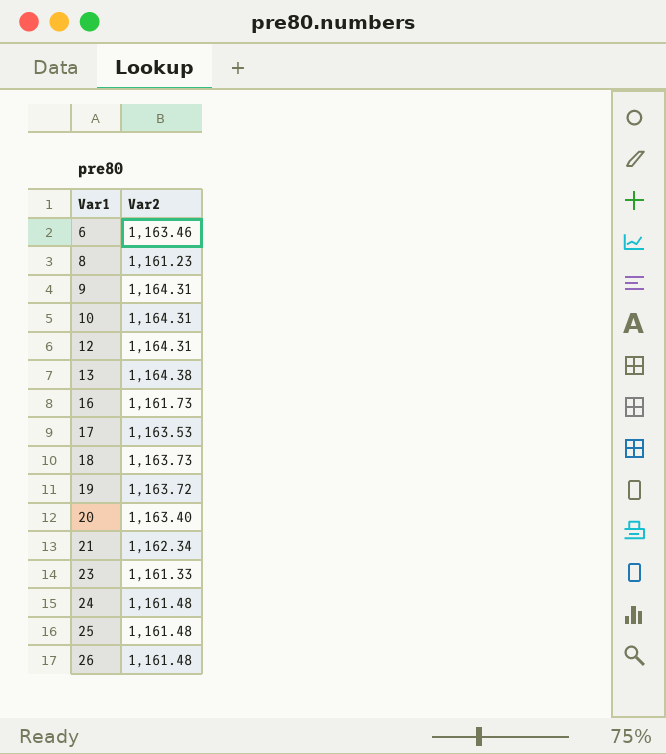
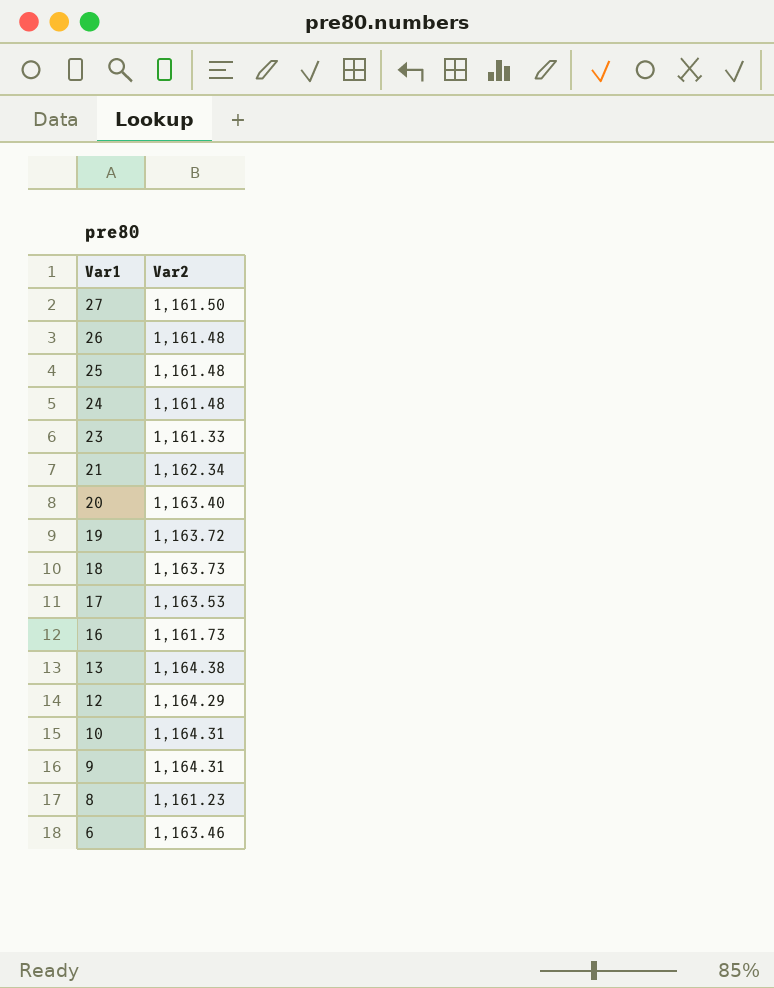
row order: Var1 ascending -> Var1 descending
row 27: none -> 1,161.50
12 | Var2: 1,164.31 -> 1,164.29

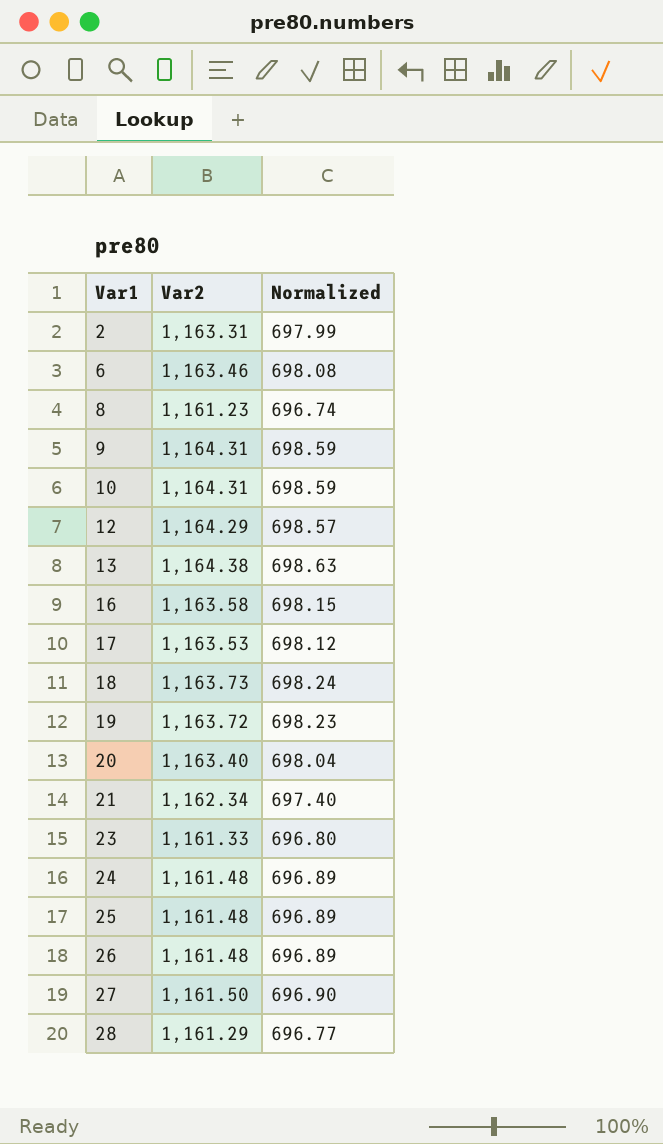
row order: Var1 descending -> Var1 ascending
column Normalized | formula: none -> [Var2] * 0.6
row 2: none -> 1,163.31 | 697.99
16 | Var2: 1,161.73 -> 1,163.58
row 28: none -> 1,161.29 | 696.77

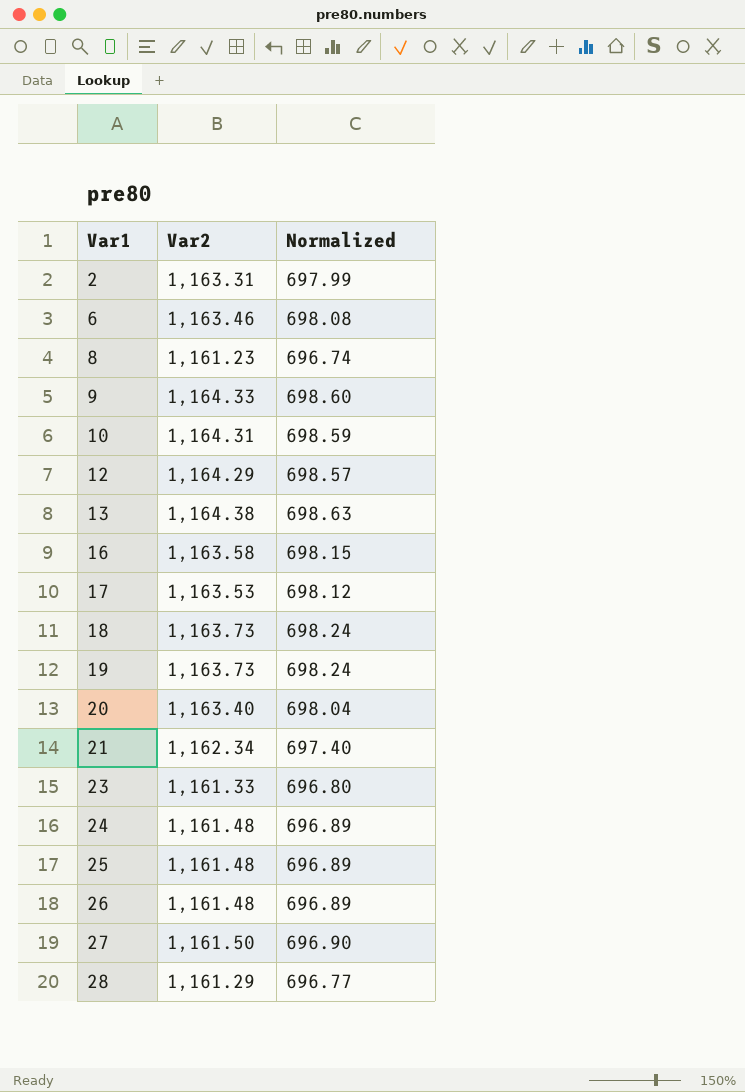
9 | Var2: 1,164.31 -> 1,164.33
9 | Normalized: 698.59 -> 698.60
19 | Var2: 1,163.72 -> 1,163.73
19 | Normalized: 698.23 -> 698.24

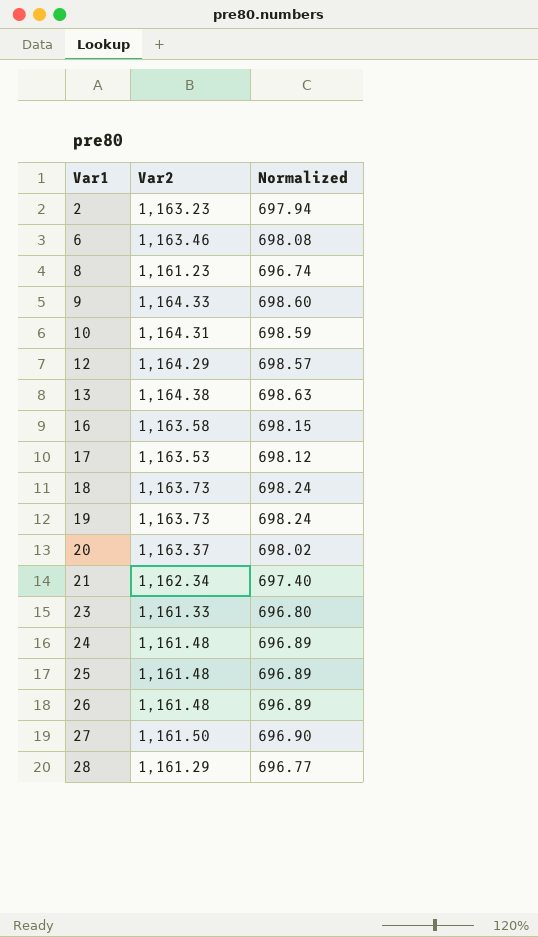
2 | Var2: 1,163.31 -> 1,163.23
2 | Normalized: 697.99 -> 697.94
20 | Var2: 1,163.40 -> 1,163.37
20 | Normalized: 698.04 -> 698.02

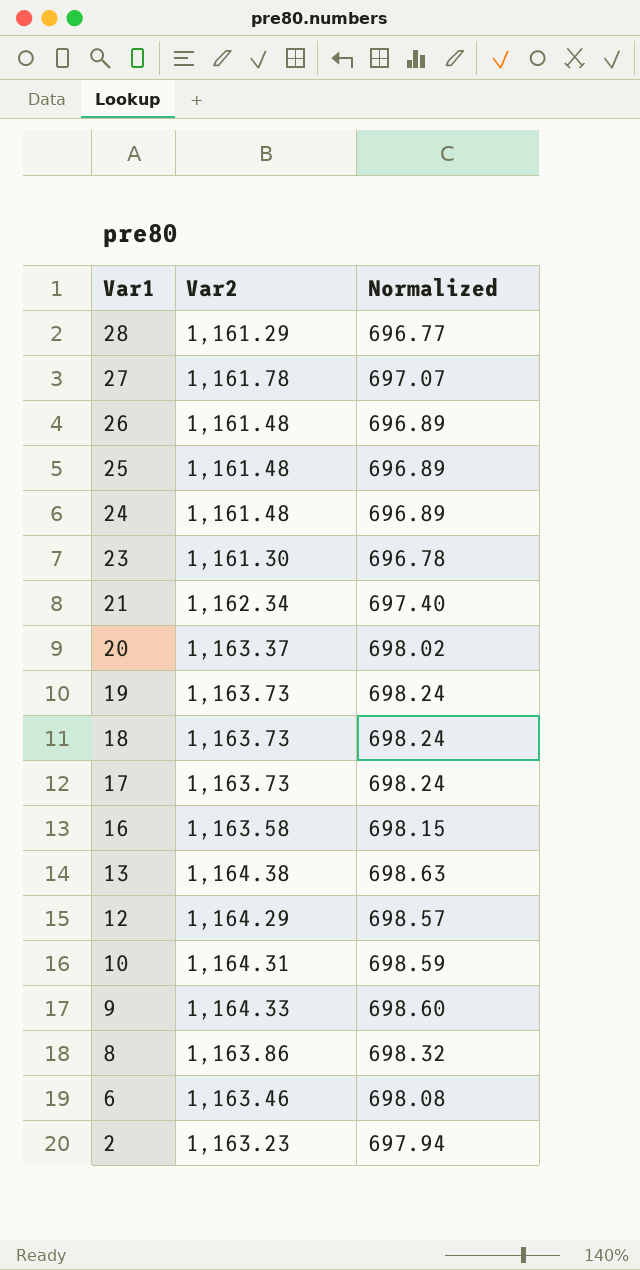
row order: Var1 ascending -> Var1 descending
27 | Var2: 1,161.50 -> 1,161.78
27 | Normalized: 696.90 -> 697.07
23 | Var2: 1,161.33 -> 1,161.30
23 | Normalized: 696.80 -> 696.78
17 | Var2: 1,163.53 -> 1,163.73
17 | Normalized: 698.12 -> 698.24
8 | Var2: 1,161.23 -> 1,163.86
8 | Normalized: 696.74 -> 698.32

